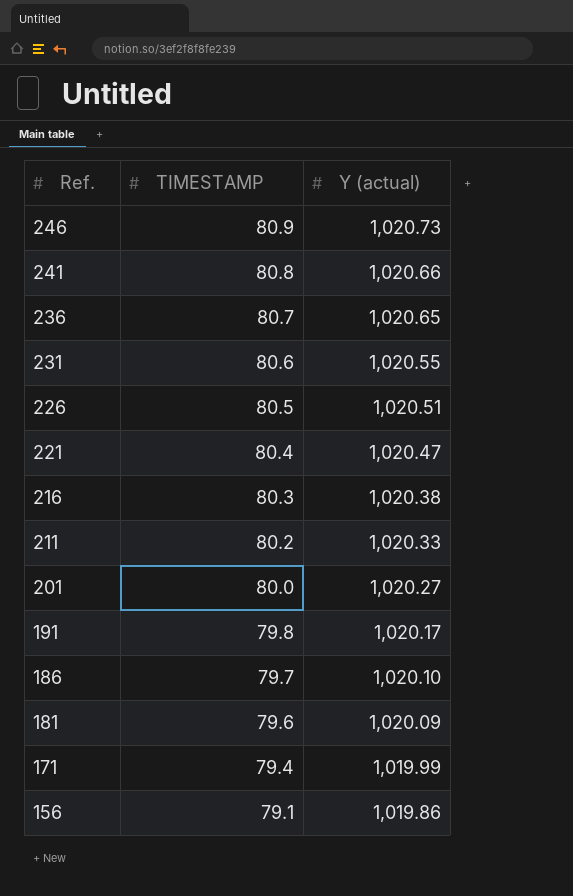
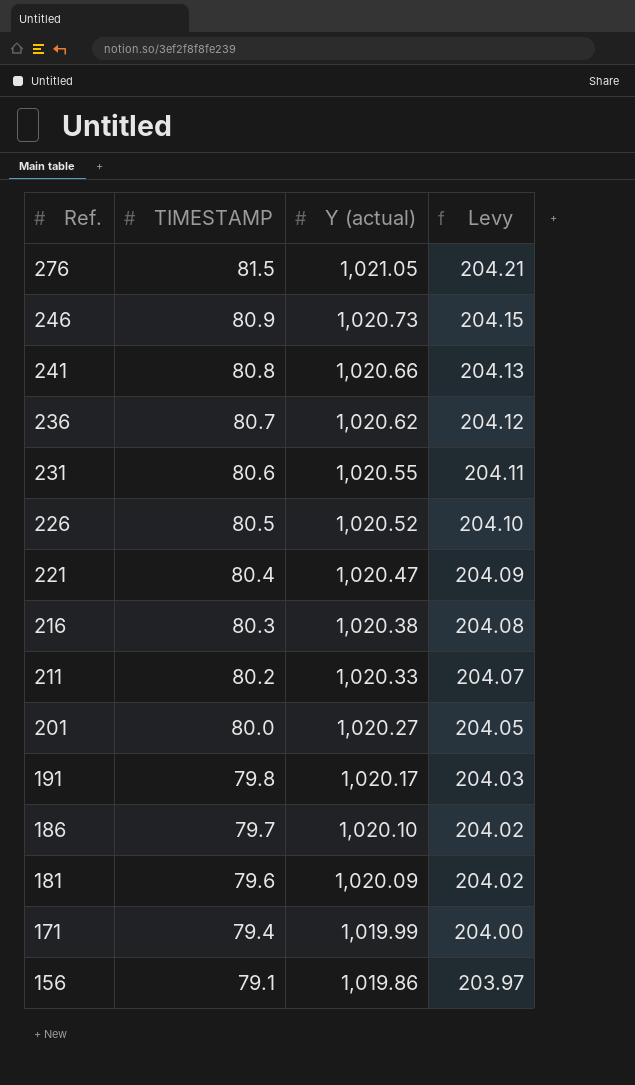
column Levy | formula: none -> [Y (actual)] * 0.2
row 276: none -> 81.5 | 1,021.05 | 204.21
236 | Y (actual): 1,020.65 -> 1,020.62
226 | Y (actual): 1,020.51 -> 1,020.52

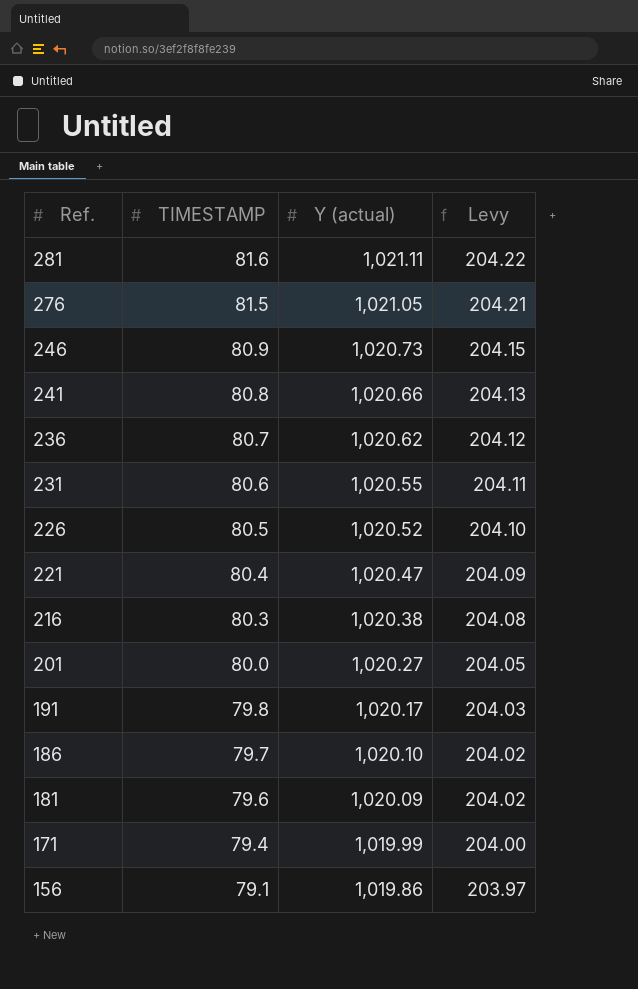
row 211: 80.2 | 1,020.33 | 204.07 -> none
row 281: none -> 81.6 | 1,021.11 | 204.22

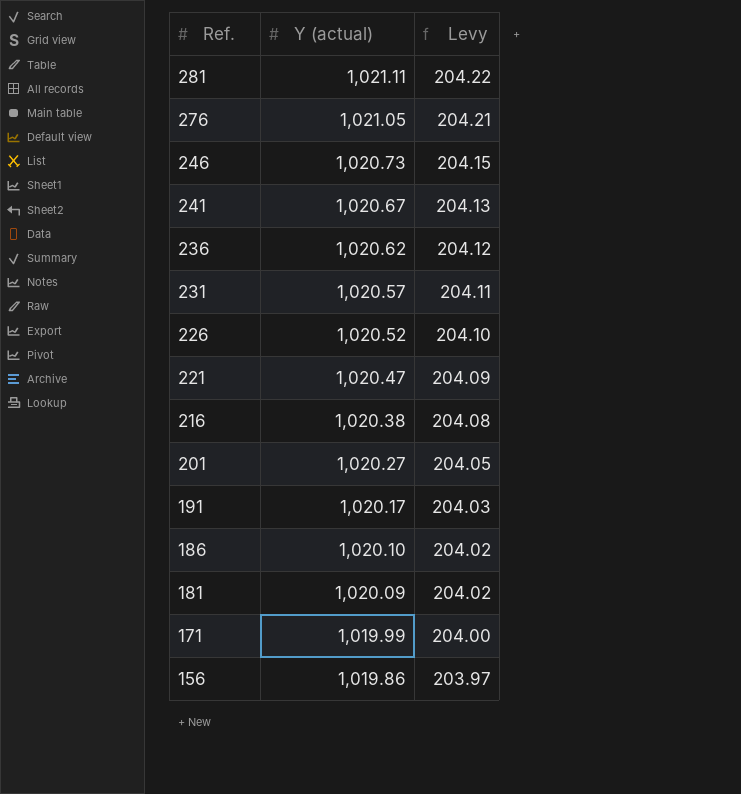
column TIMESTAMP | position: 2 -> none
241 | Y (actual): 1,020.66 -> 1,020.67
231 | Y (actual): 1,020.55 -> 1,020.57

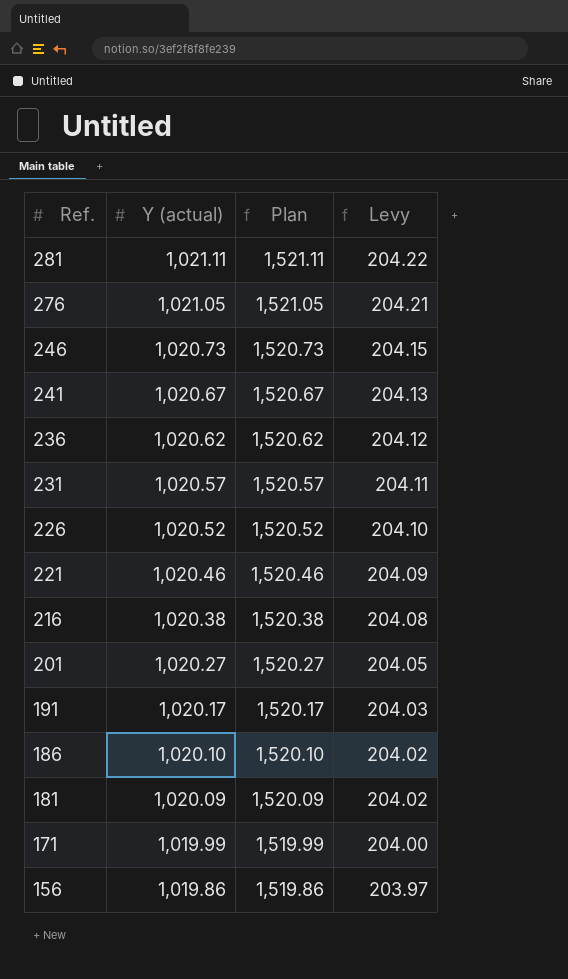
column Plan | formula: none -> [Y (actual)] + 500
221 | Y (actual): 1,020.47 -> 1,020.46

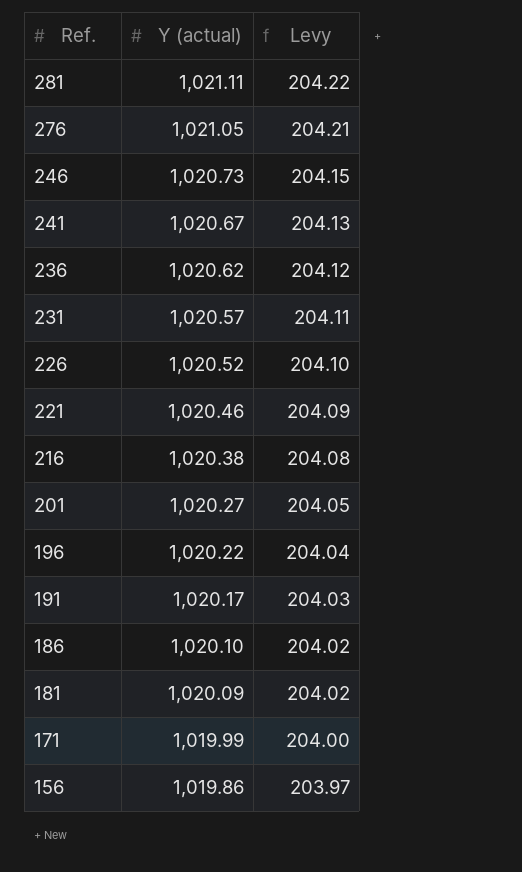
column Plan | formula: [Y (actual)] + 500 -> none
row 196: none -> 1,020.22 | 204.04

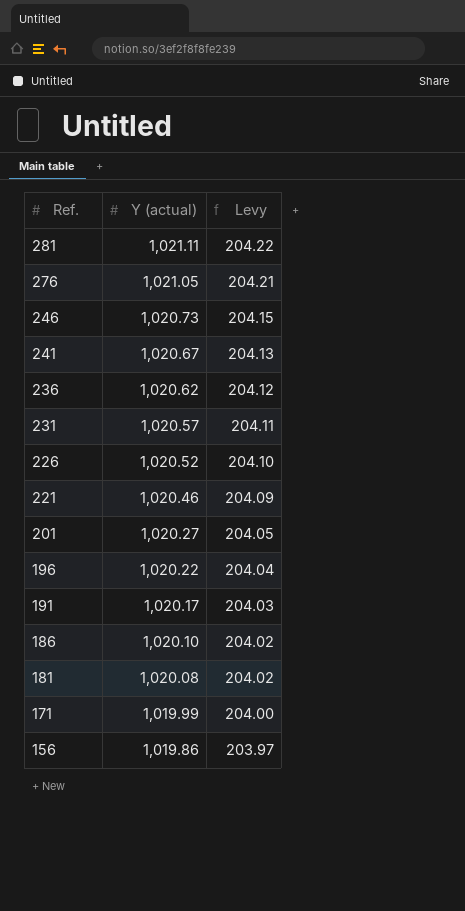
row 216: 1,020.38 | 204.08 -> none
181 | Y (actual): 1,020.09 -> 1,020.08

